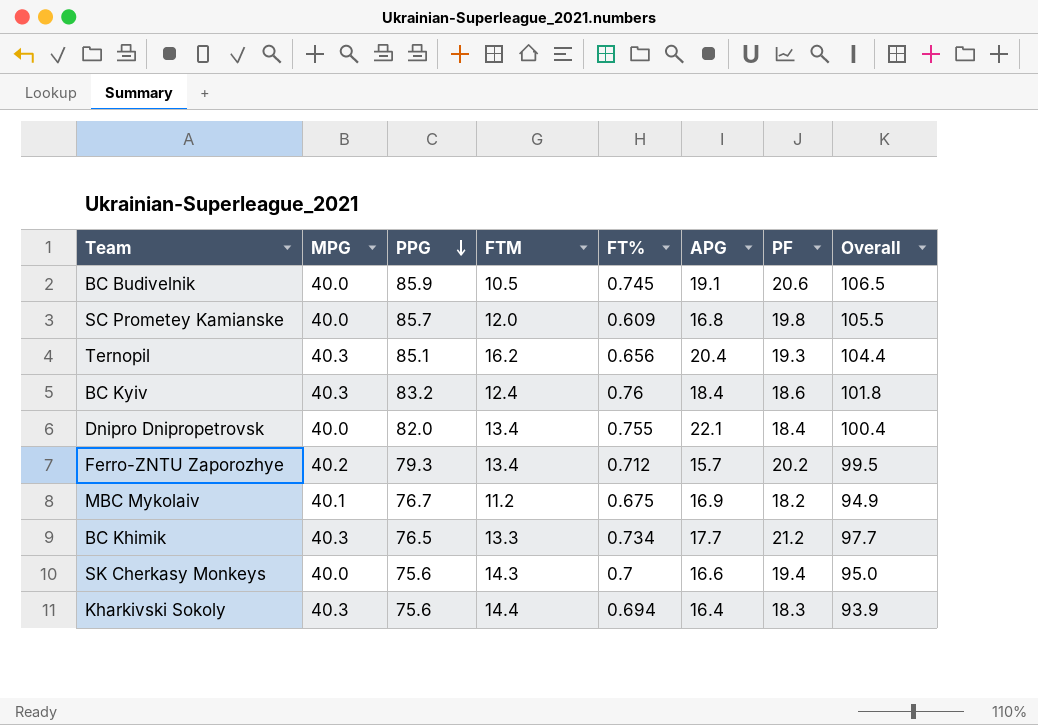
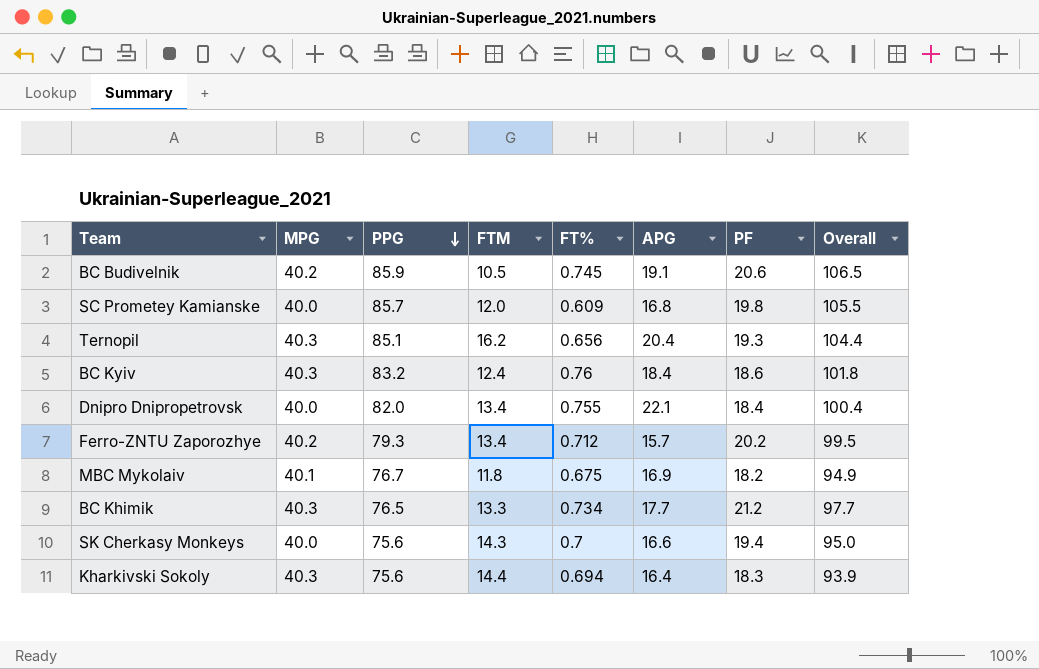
BC Budivelnik | MPG: 40.0 -> 40.2
MBC Mykolaiv | FTM: 11.2 -> 11.8

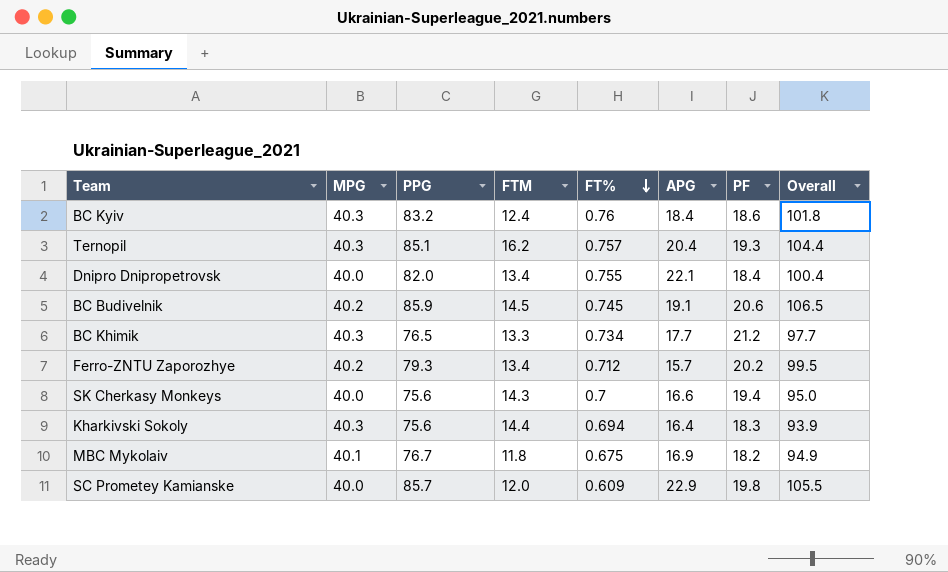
row order: PPG descending -> FT% descending
Ternopil | FT%: 0.656 -> 0.757
BC Budivelnik | FTM: 10.5 -> 14.5
SC Prometey Kamianske | APG: 16.8 -> 22.9

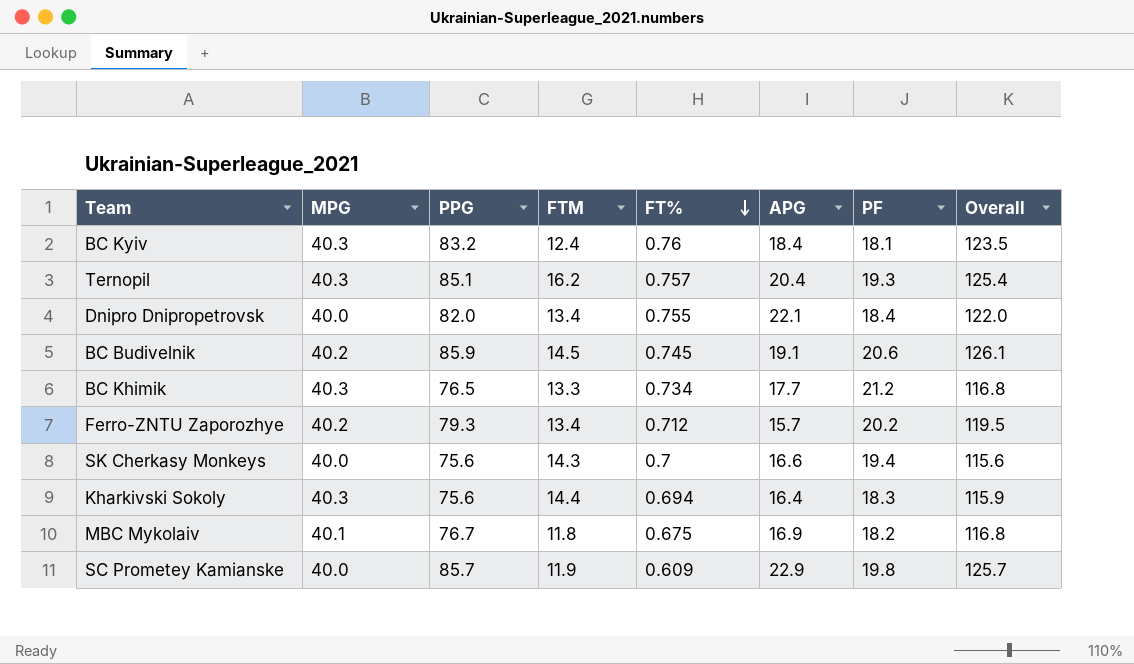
column Overall | formula: [PPG] + [PF] -> [MPG] + [PPG]
BC Kyiv | PF: 18.6 -> 18.1
SC Prometey Kamianske | FTM: 12.0 -> 11.9

